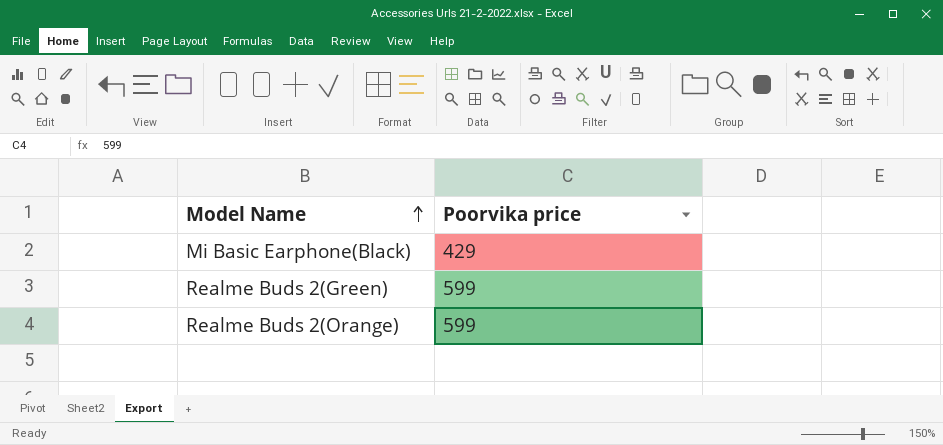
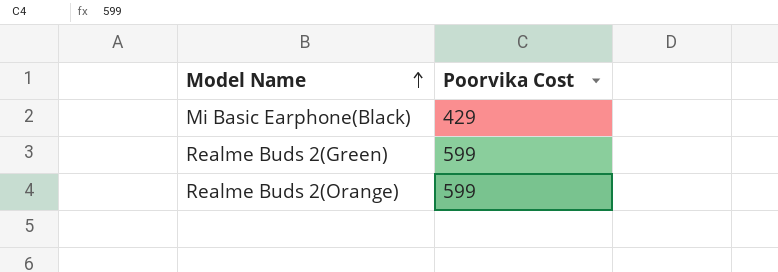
column name: Poorvika price -> Poorvika Cost

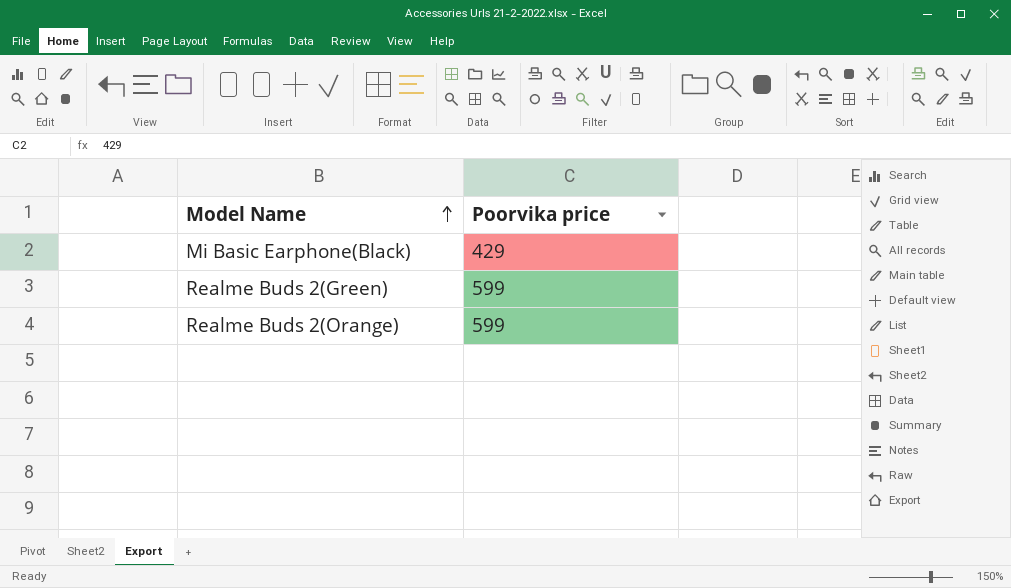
column name: Poorvika Cost -> Poorvika price

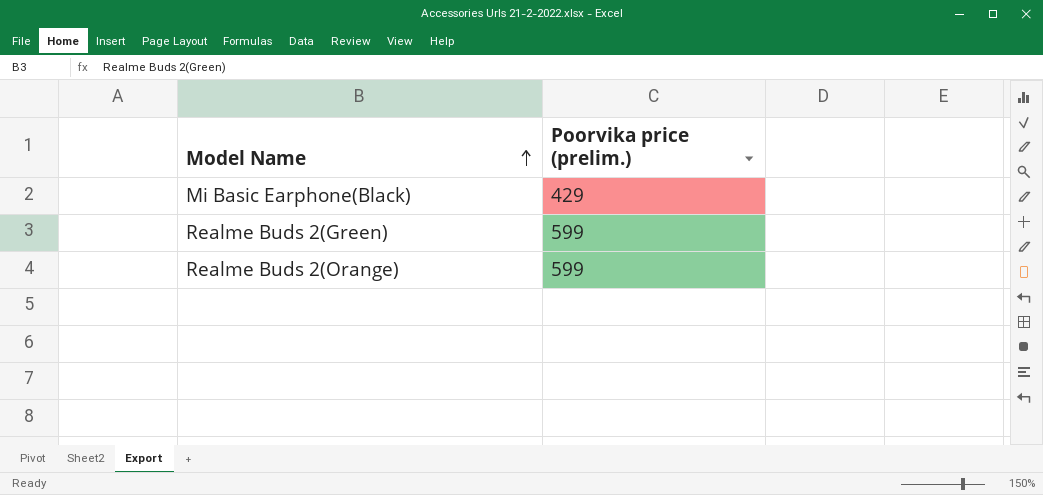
column name: Poorvika price -> Poorvika price (prelim.)

